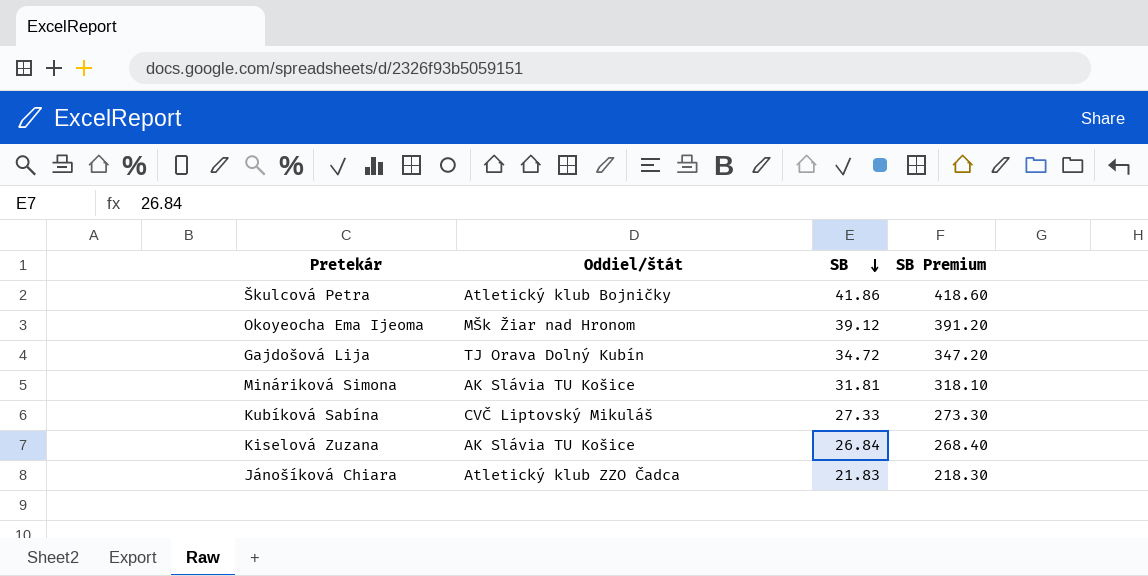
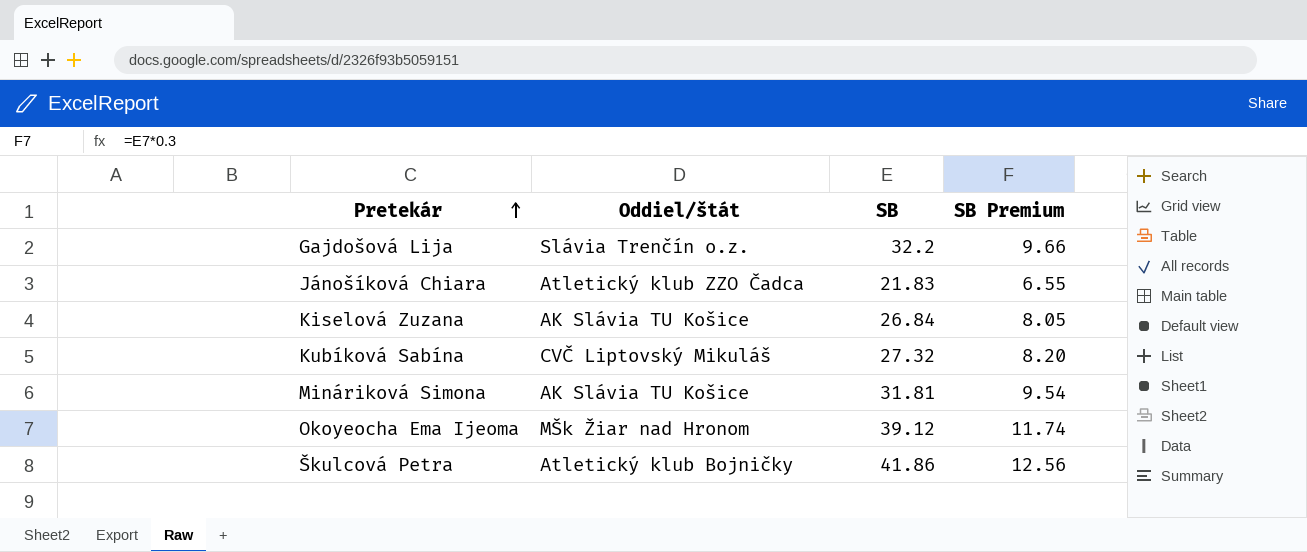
row order: SB descending -> Pretekár ascending
column SB Premium | formula: [SB] * 10 -> [SB] * 0.3
Gajdošová Lija | Oddiel/štát: TJ Orava Dolný Kubín -> Slávia Trenčín o.z.
Gajdošová Lija | SB: 34.72 -> 32.2
Kubíková Sabína | SB: 27.33 -> 27.32

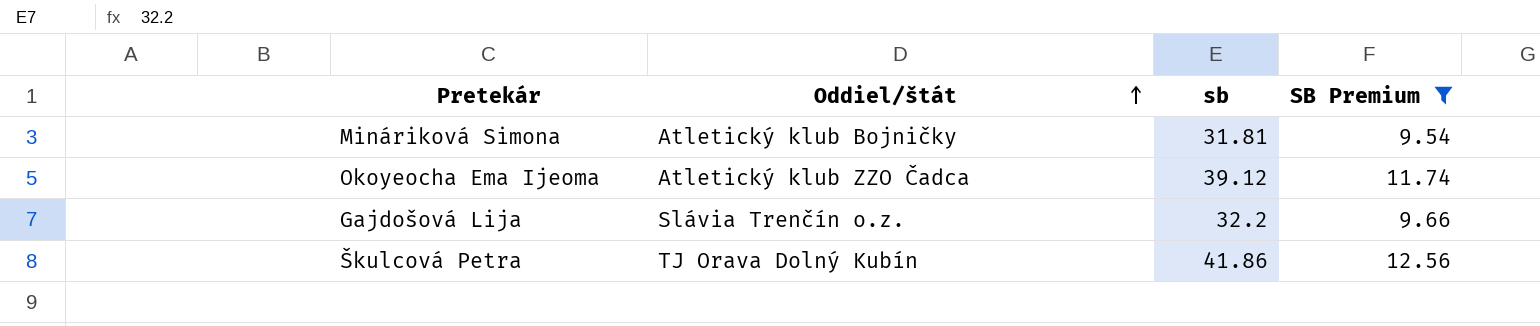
filter: none -> SB Premium >= 9.54
row order: Pretekár ascending -> Oddiel/štát ascending
column name: SB -> sb
Mináriková Simona | Oddiel/štát: AK Slávia TU Košice -> Atletický klub Bojničky
Okoyeocha Ema Ijeoma | Oddiel/štát: MŠk Žiar nad Hronom -> Atletický klub ZZO Čadca
Škulcová Petra | Oddiel/štát: Atletický klub Bojničky -> TJ Orava Dolný Kubín

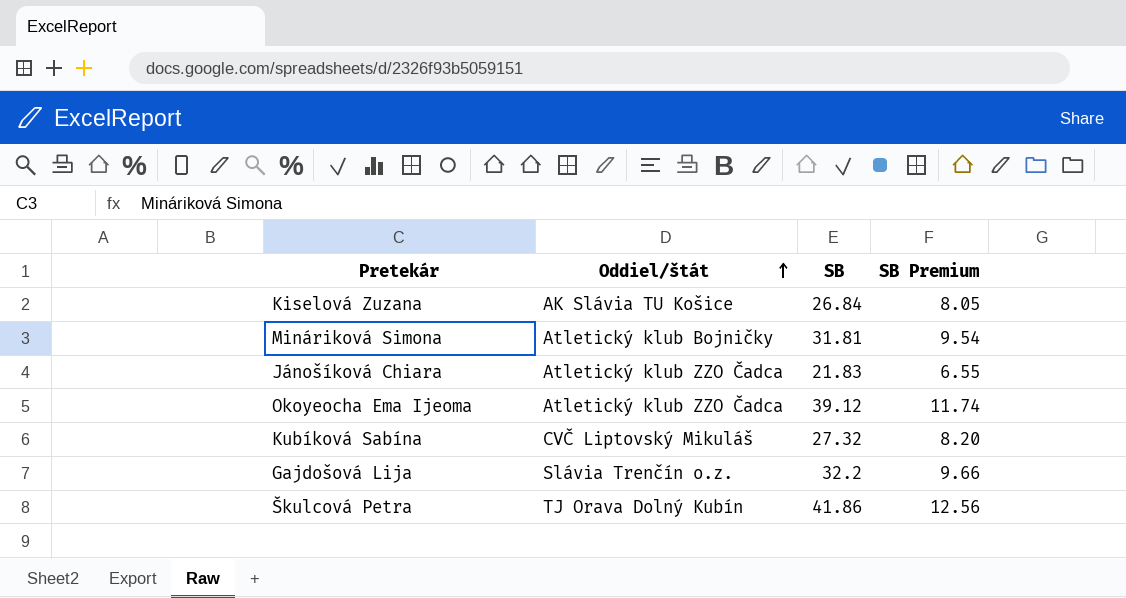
filter: SB Premium >= 9.54 -> none
column name: sb -> SB

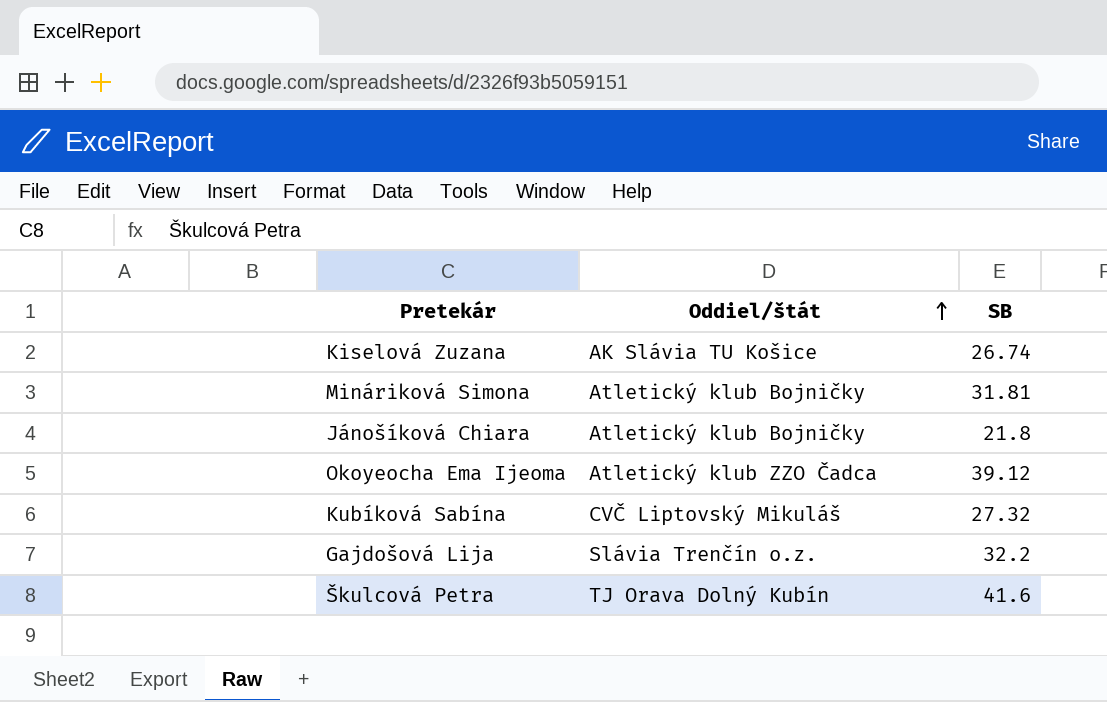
column SB Premium | formula: [SB] * 0.3 -> none
Kiselová Zuzana | SB: 26.84 -> 26.74
Jánošíková Chiara | Oddiel/štát: Atletický klub ZZO Čadca -> Atletický klub Bojničky
Jánošíková Chiara | SB: 21.83 -> 21.8
Škulcová Petra | SB: 41.86 -> 41.6

